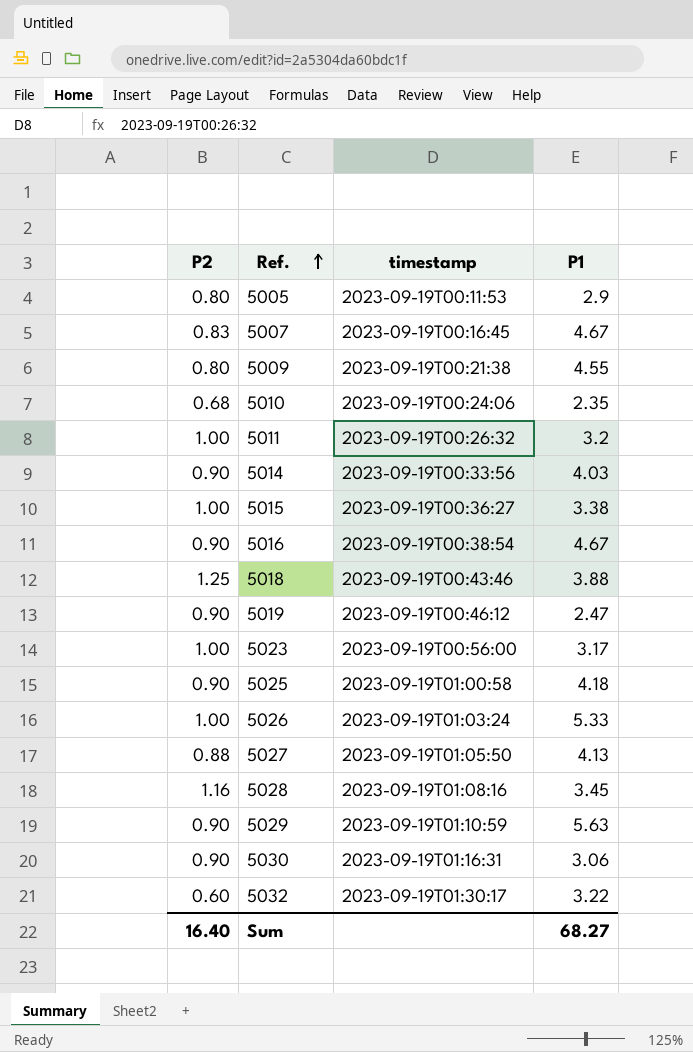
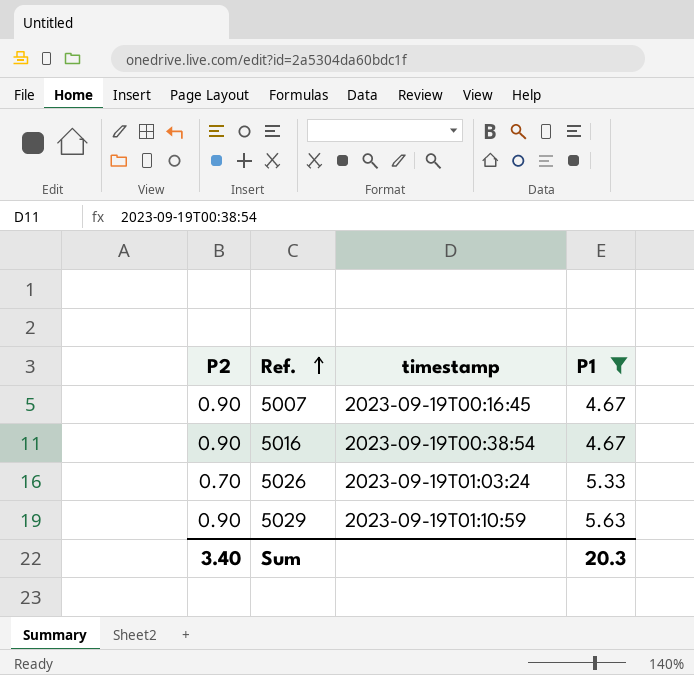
filter: none -> P1 >= 4.67
5007 | P2: 0.83 -> 0.90
5026 | P2: 1.00 -> 0.70
Sum | P2: 16.40 -> 3.40
Sum | P1: 68.27 -> 20.3

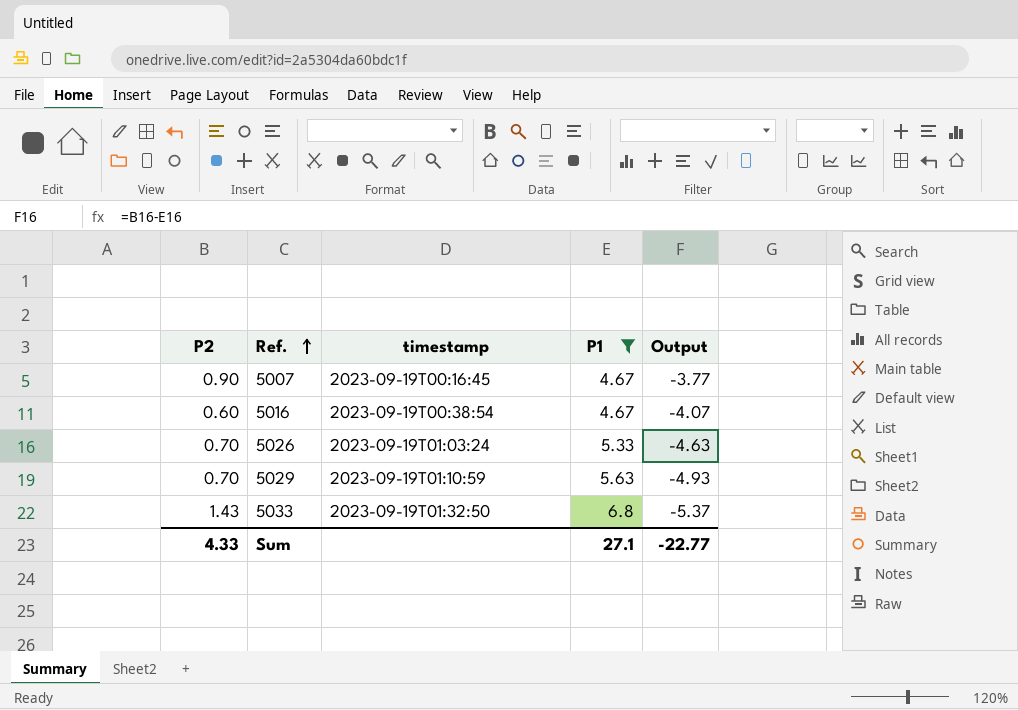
column Output | formula: none -> [P2] - [P1]
5016 | P2: 0.90 -> 0.60
5029 | P2: 0.90 -> 0.70
row 5033: none -> 1.43 | 2023-09-19T01:32:50 | 6.8 | -5.37
Sum | P2: 3.40 -> 4.33
Sum | P1: 20.3 -> 27.1

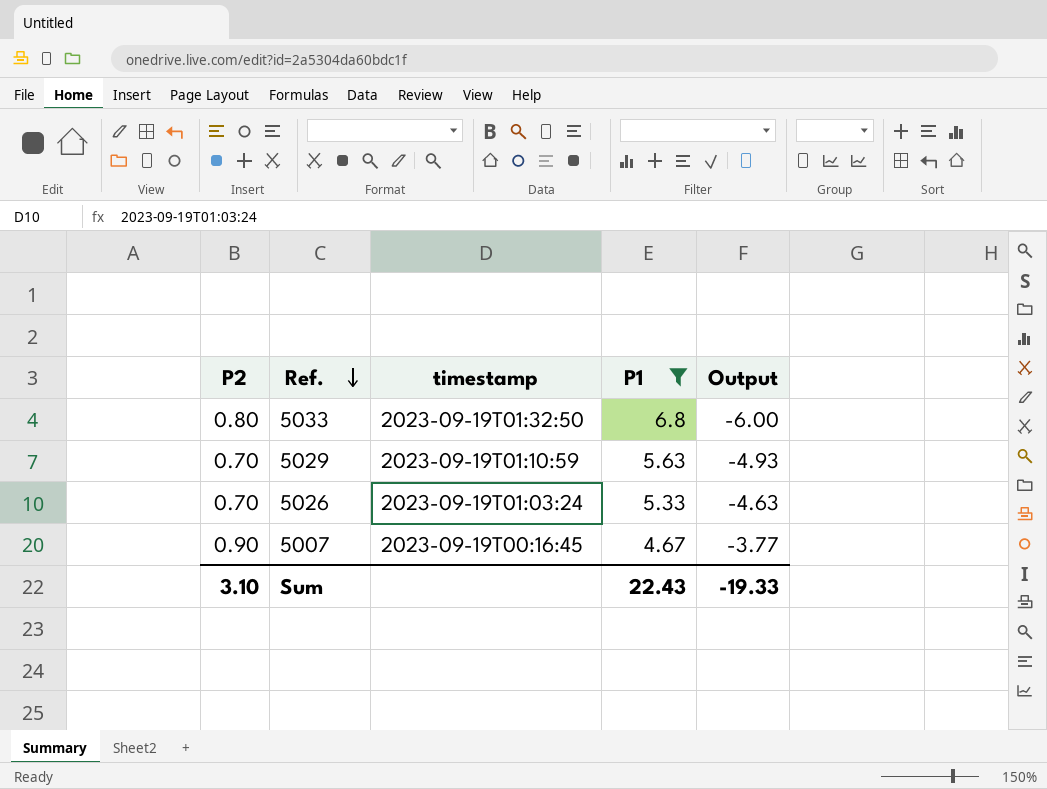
row order: Ref. ascending -> Ref. descending
row 5016: 0.60 | 2023-09-19T00:38:54 | 4.67 | -4.07 -> none
5033 | P2: 1.43 -> 0.80
5033 | Output: -5.37 -> -6.00
Sum | P2: 4.33 -> 3.10
Sum | P1: 27.1 -> 22.43
Sum | Output: -22.77 -> -19.33

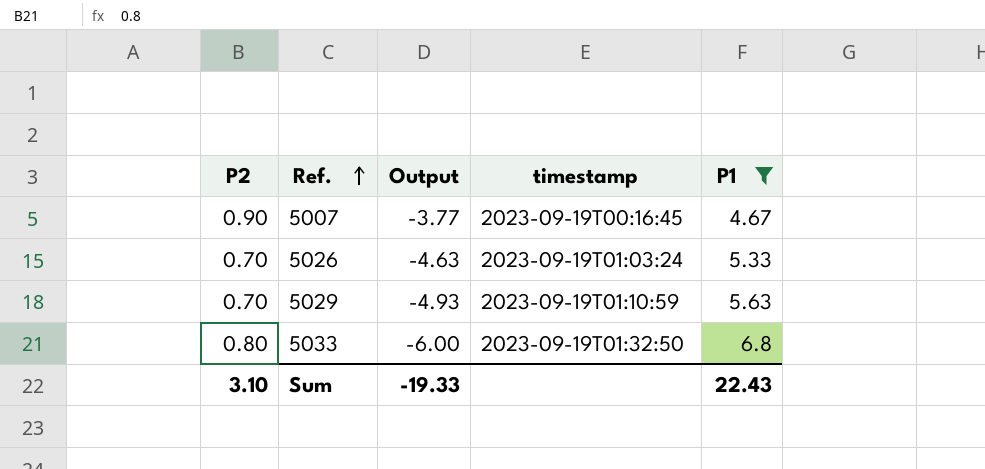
row order: Ref. descending -> Ref. ascending
column Output | position: 5 -> 3

